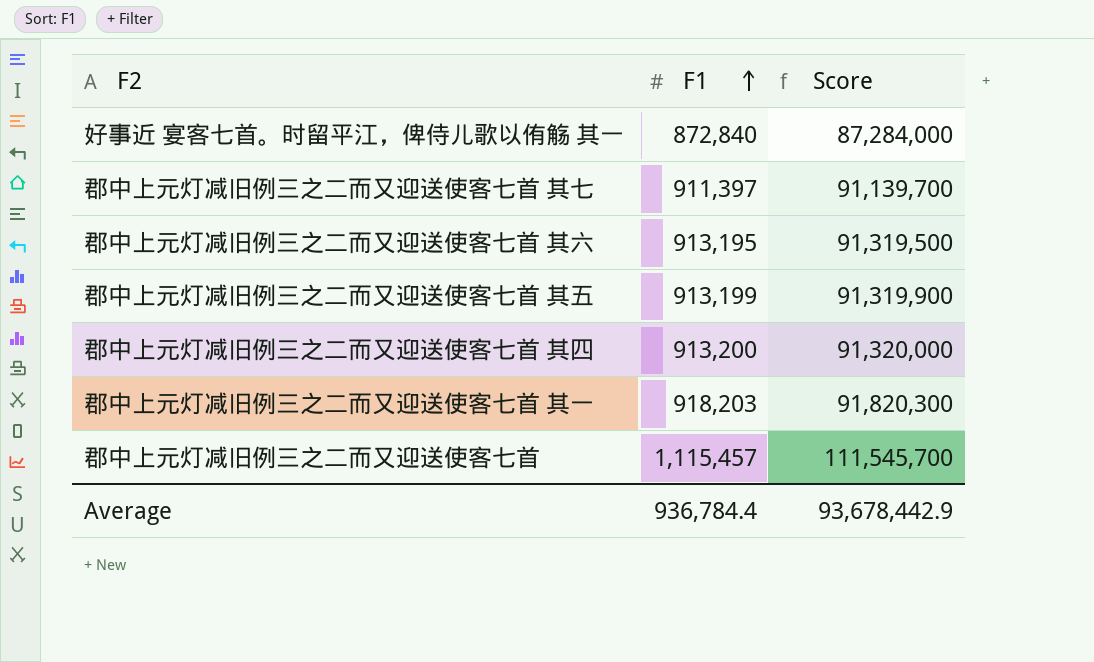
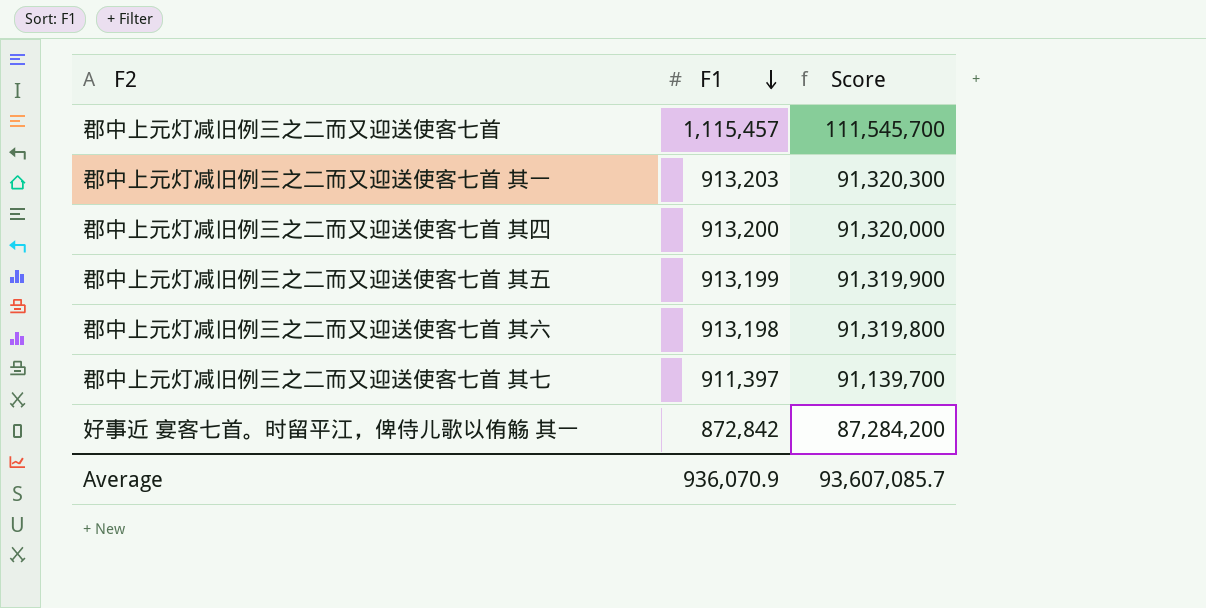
row order: F1 ascending -> F1 descending
郡中上元灯减旧例三之二而又迎送使客七首 其一 | F1: 918,203 -> 913,203
郡中上元灯减旧例三之二而又迎送使客七首 其一 | Score: 91,820,300 -> 91,320,300
郡中上元灯减旧例三之二而又迎送使客七首 其六 | F1: 913,195 -> 913,198
郡中上元灯减旧例三之二而又迎送使客七首 其六 | Score: 91,319,500 -> 91,319,800
好事近 宴客七首。时留平江，俾侍儿歌以侑觞 其一 | F1: 872,840 -> 872,842
好事近 宴客七首。时留平江，俾侍儿歌以侑觞 其一 | Score: 87,284,000 -> 87,284,200
Average | F1: 936,784.4 -> 936,070.9
Average | Score: 93,678,442.9 -> 93,607,085.7

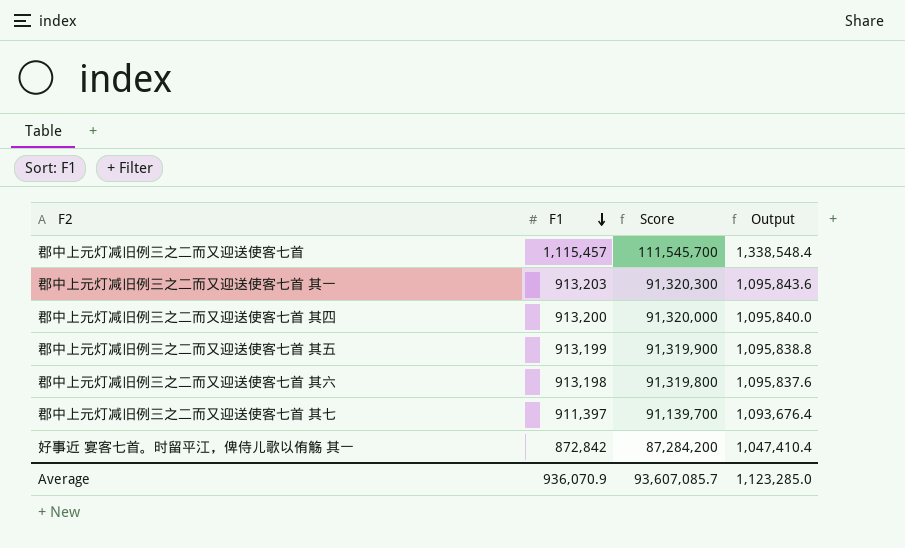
column Output | formula: none -> [F1] * 1.2

